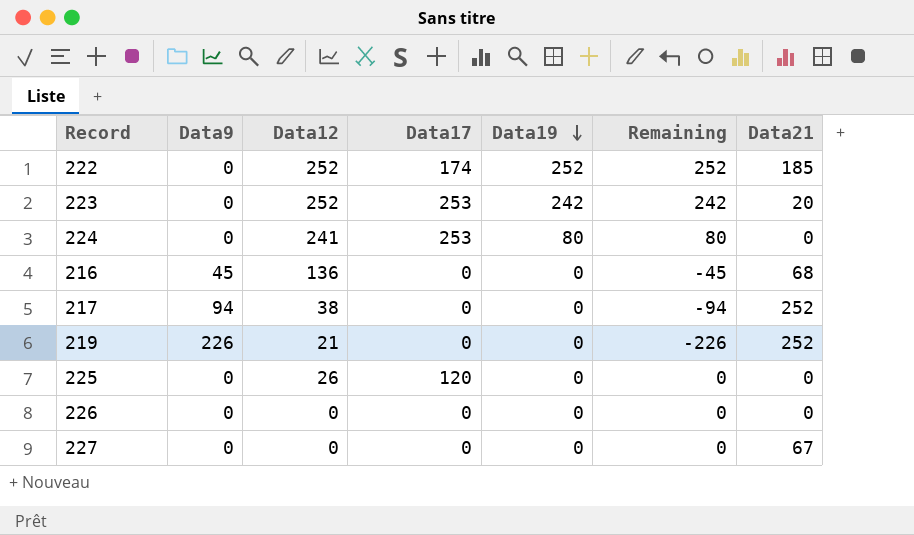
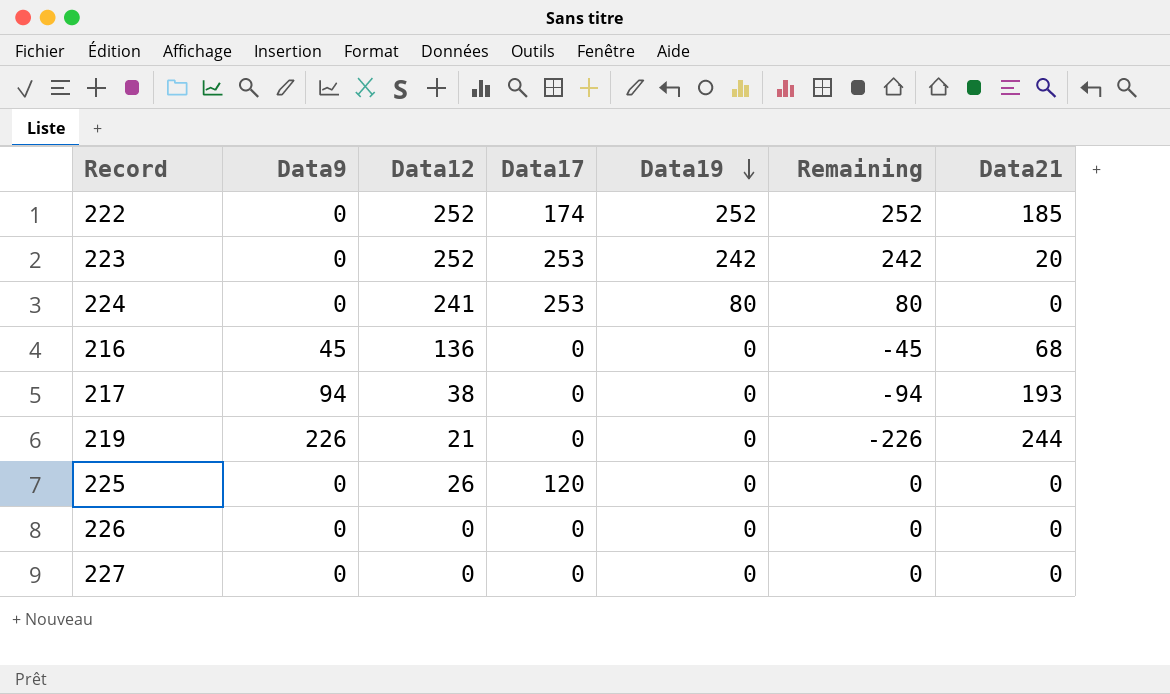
217 | Data21: 252 -> 193
219 | Data21: 252 -> 244
227 | Data21: 67 -> 0

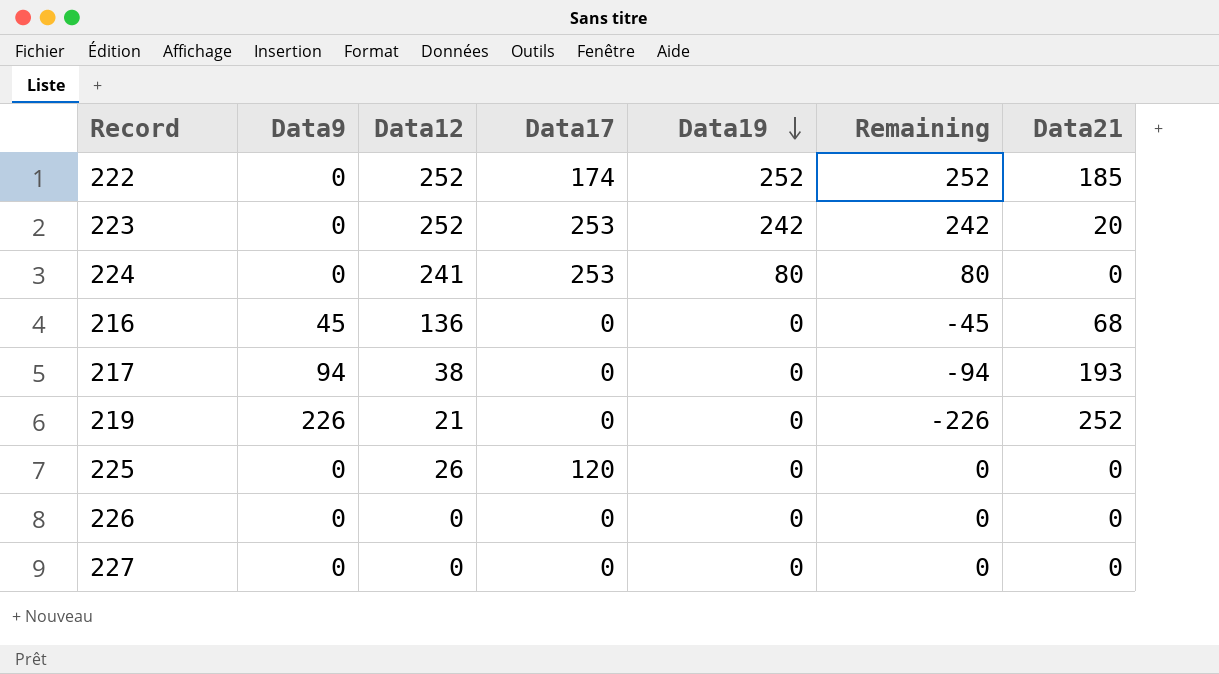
219 | Data21: 244 -> 252

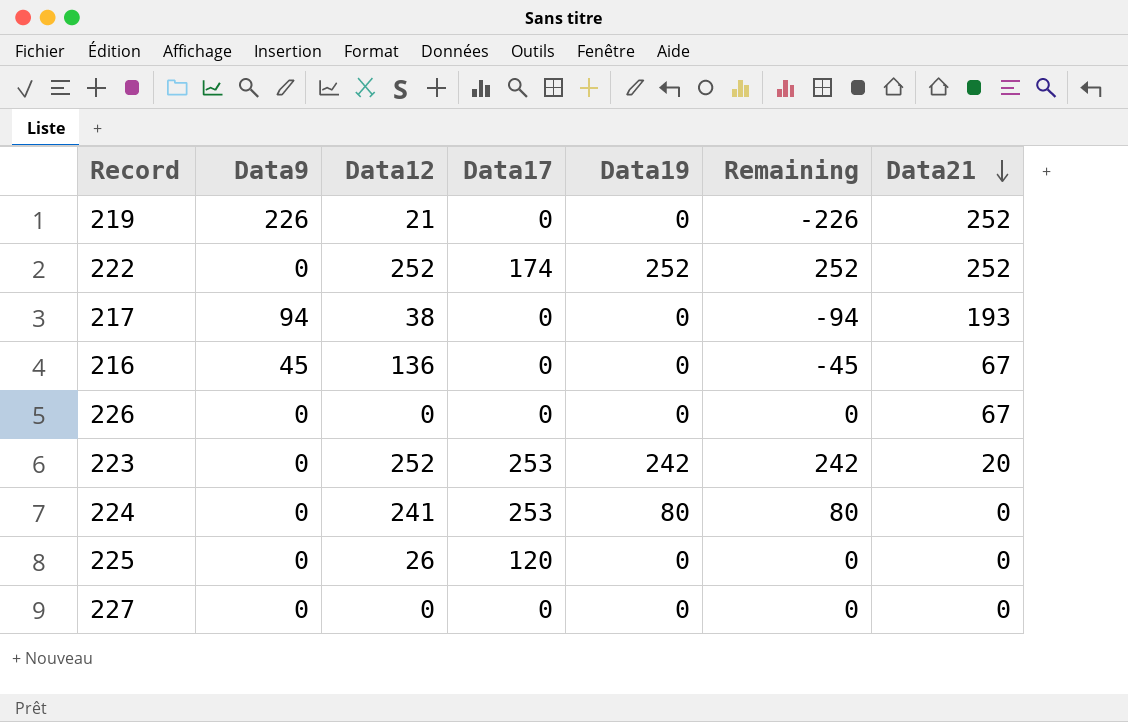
row order: Data19 descending -> Data21 descending
222 | Data21: 185 -> 252
216 | Data21: 68 -> 67
226 | Data21: 0 -> 67

